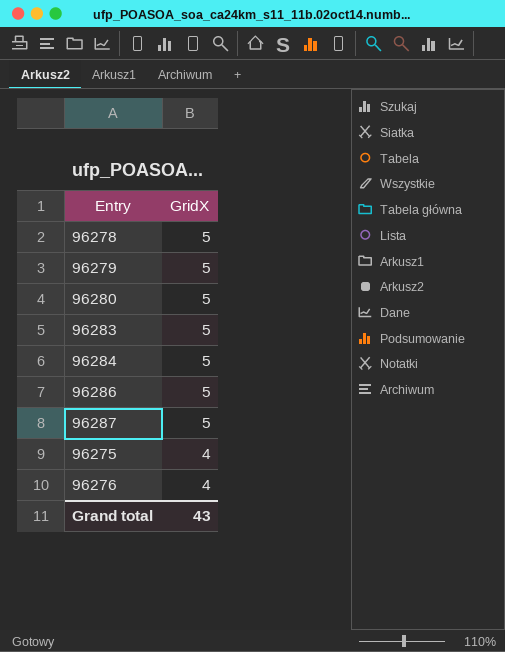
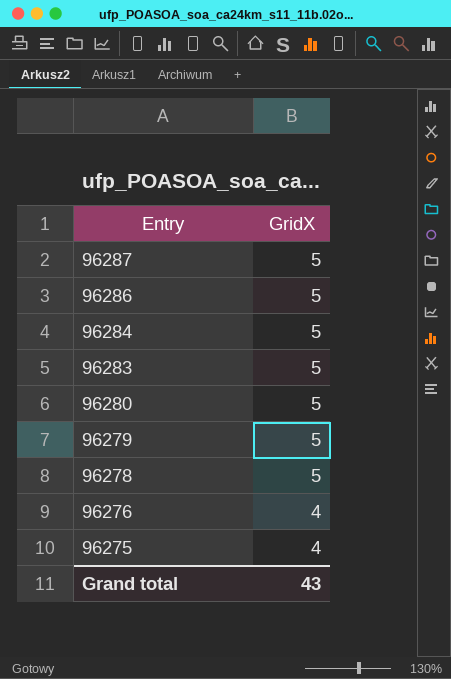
row order: GridX descending -> Entry descending

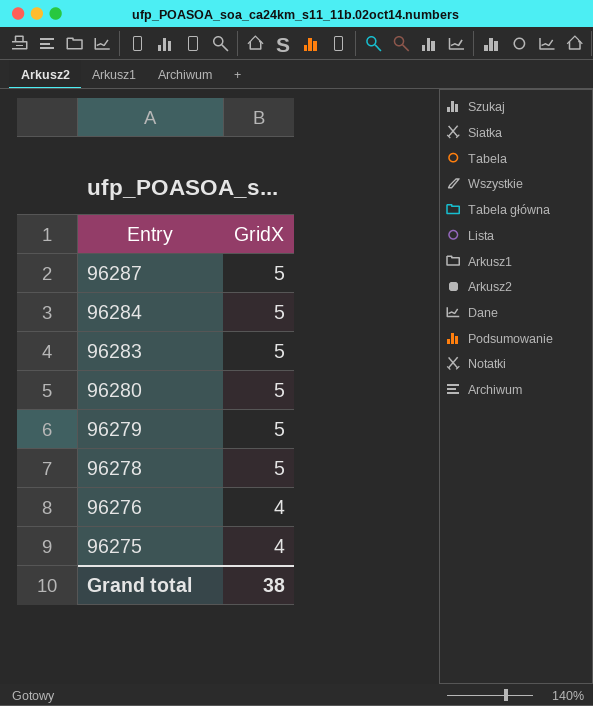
row 96286: 5 -> none
Grand total | GridX: 43 -> 38

